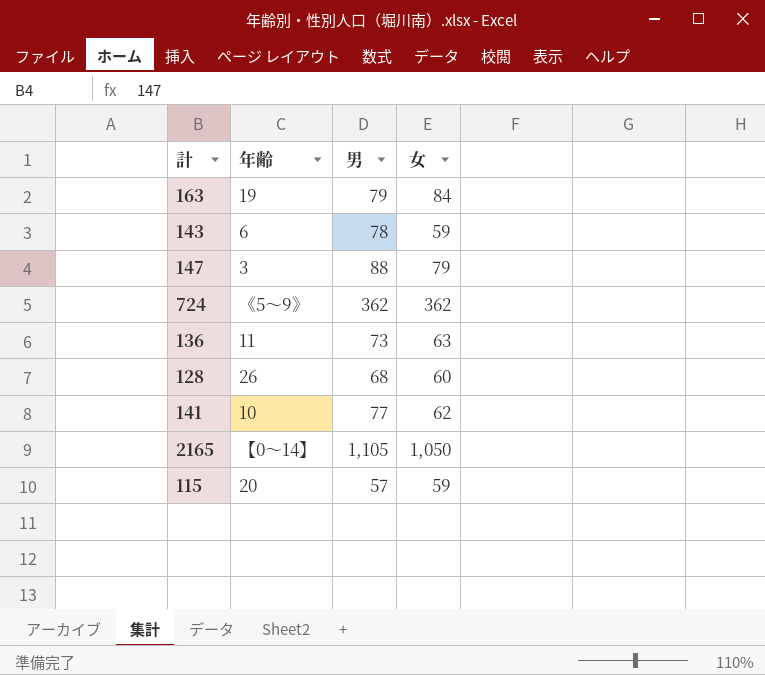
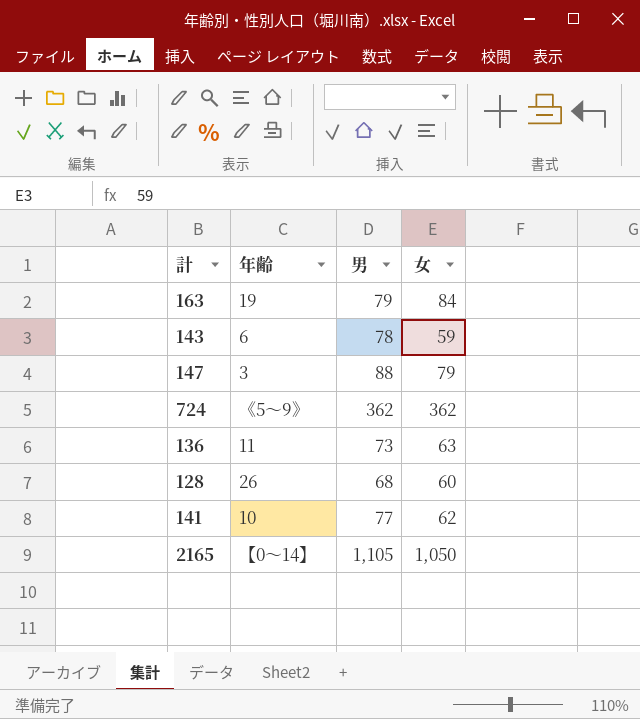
row 115: 20 | 57 | 59 -> none

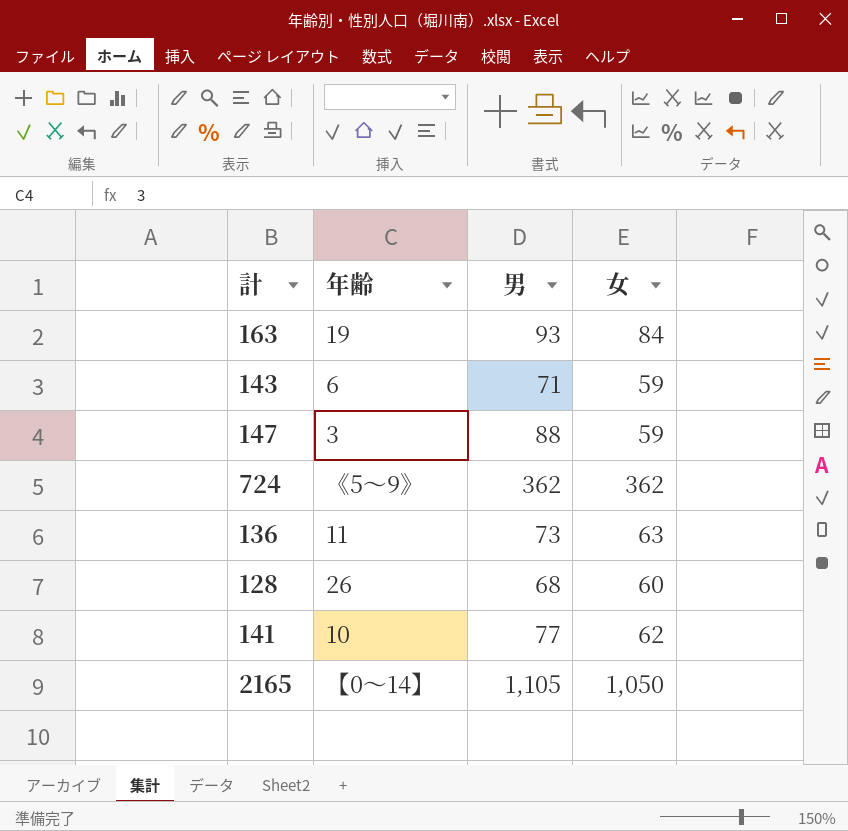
163 | 男: 79 -> 93
143 | 男: 78 -> 71
147 | 女: 79 -> 59

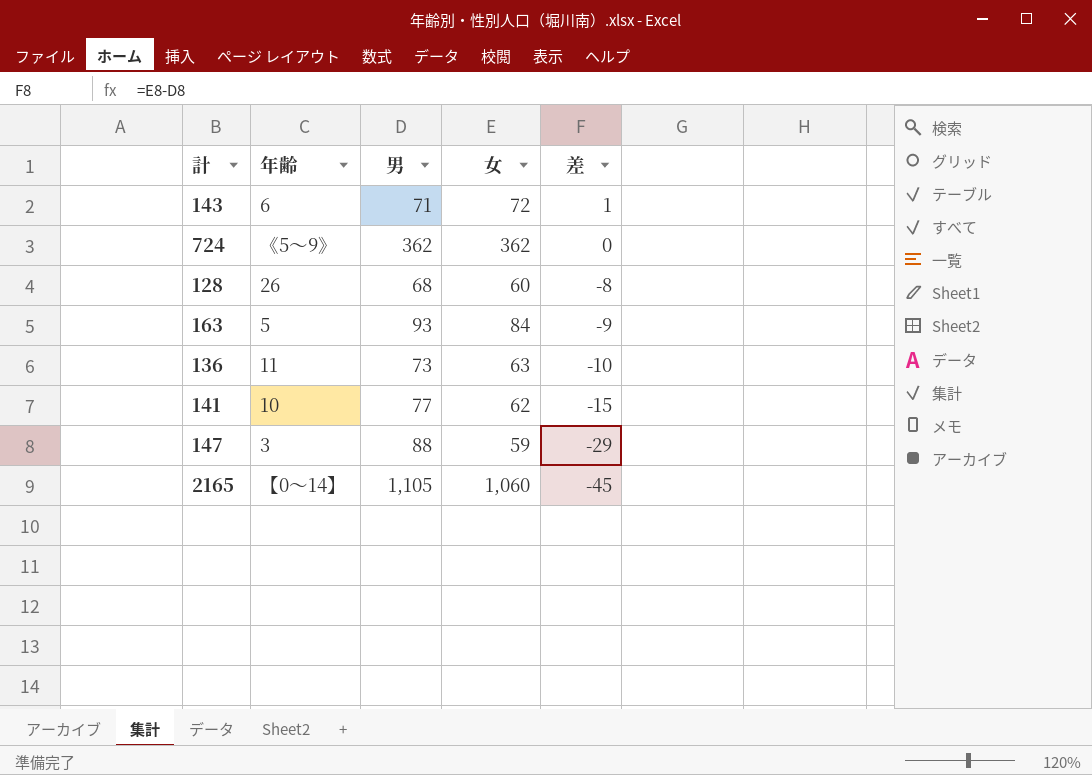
row order: none -> 差 descending
column 差 | formula: none -> [女] - [男]
143 | 女: 59 -> 72
163 | 年齢: 19 -> 5
2165 | 女: 1,050 -> 1,060

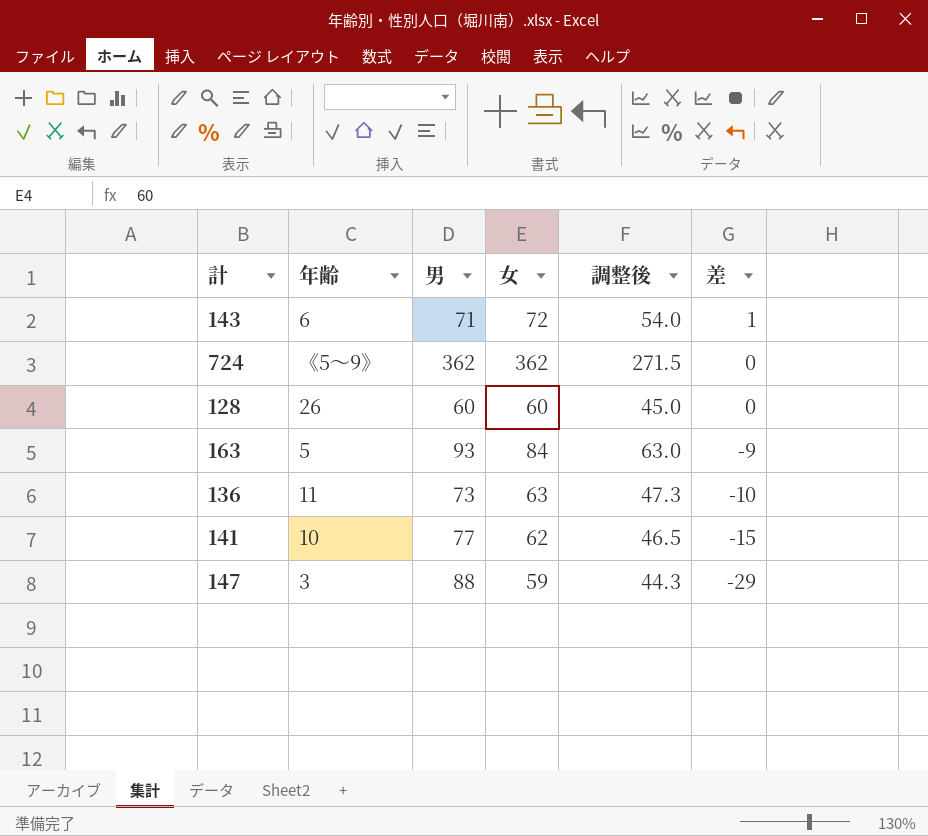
column 調整後 | formula: none -> [女] * 0.75
row 2165: 【0～14】 | 1,105 | 1,060 | -45 -> none
128 | 男: 68 -> 60
128 | 差: -8 -> 0

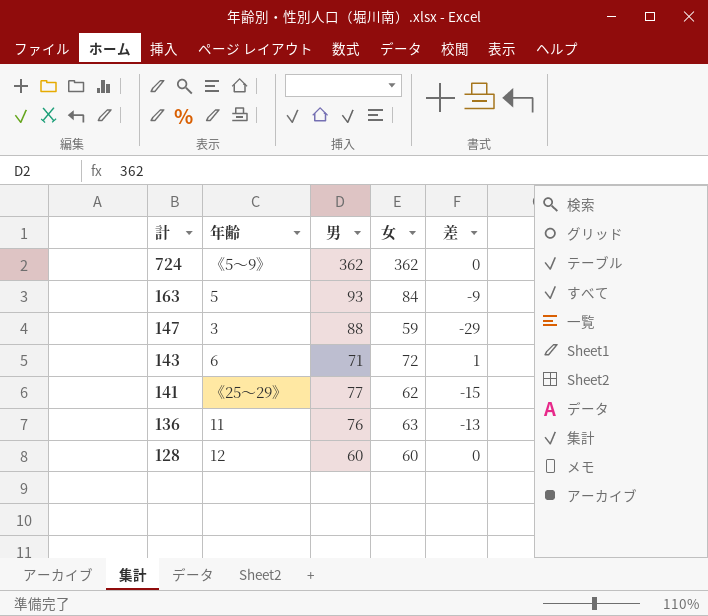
row order: 差 descending -> 計 descending
column 調整後 | formula: [女] * 0.75 -> none
141 | 年齢: 10 -> 《25～29》
136 | 男: 73 -> 76
136 | 差: -10 -> -13
128 | 年齢: 26 -> 12

